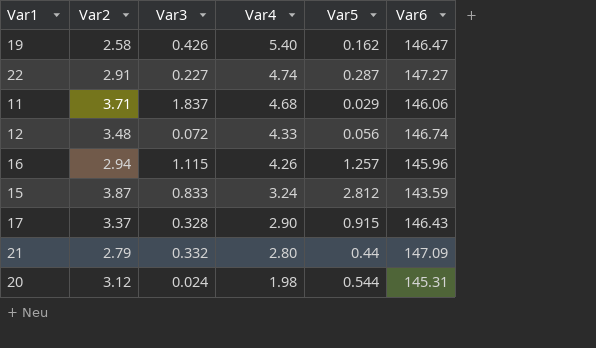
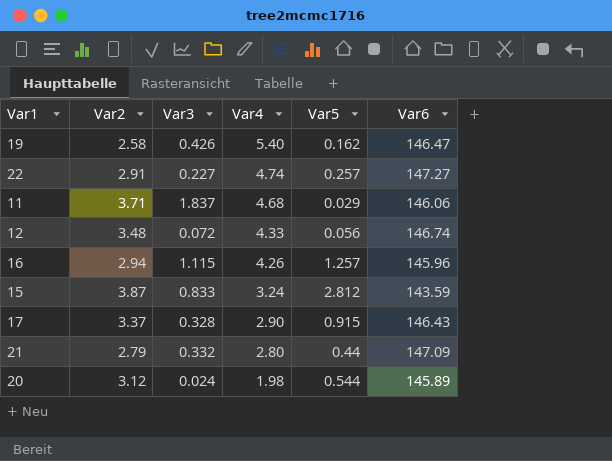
22 | Var5: 0.287 -> 0.257
20 | Var6: 145.31 -> 145.89

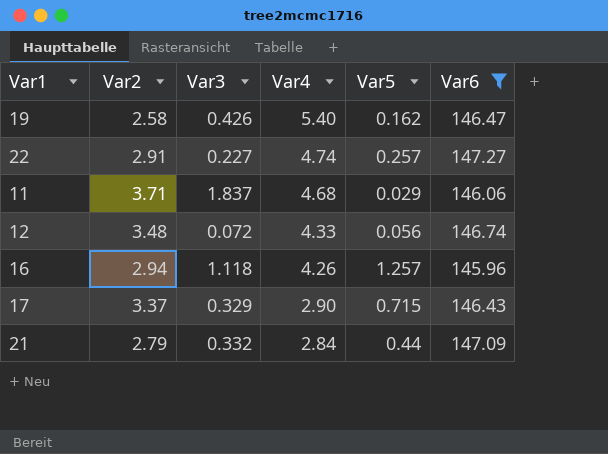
filter: none -> Var6 >= 145.96
16 | Var3: 1.115 -> 1.118
17 | Var3: 0.328 -> 0.329
17 | Var5: 0.915 -> 0.715
21 | Var4: 2.80 -> 2.84

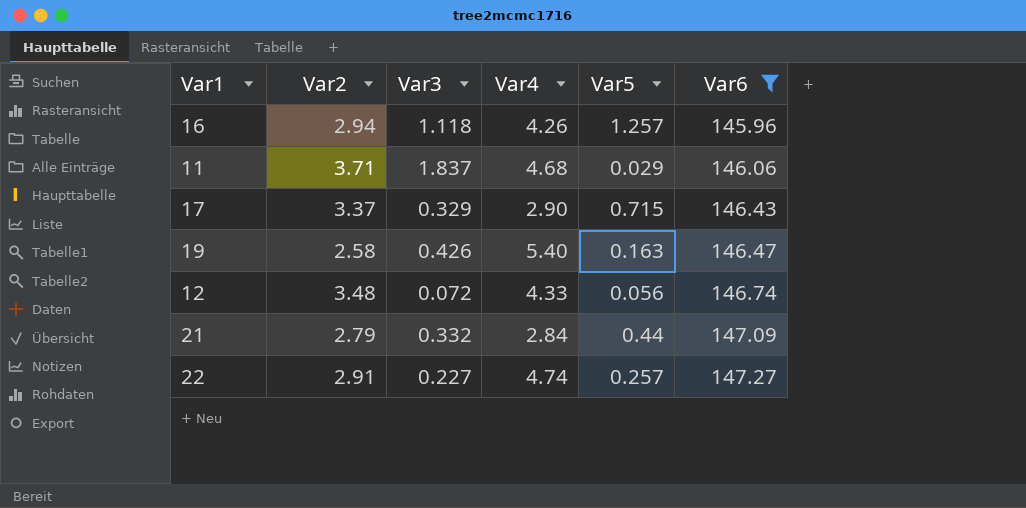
row order: Var4 descending -> Var6 ascending
19 | Var5: 0.162 -> 0.163

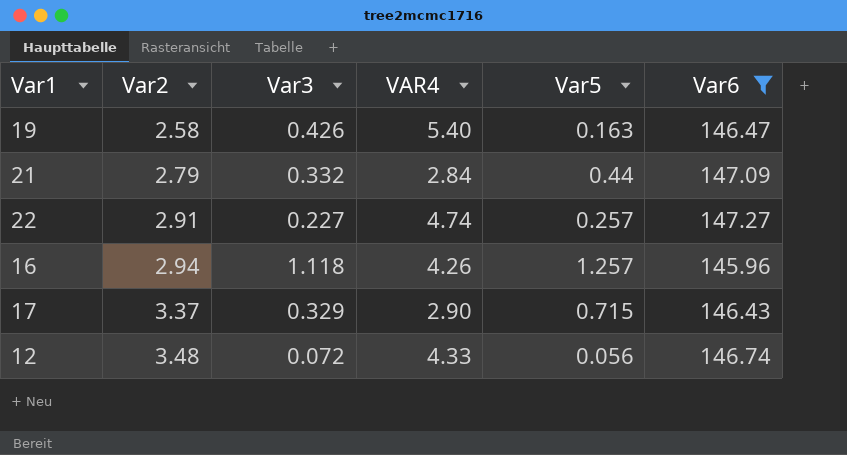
row order: Var6 ascending -> Var2 ascending
column name: Var4 -> VAR4
row 11: 3.71 | 1.837 | 4.68 | 0.029 | 146.06 -> none

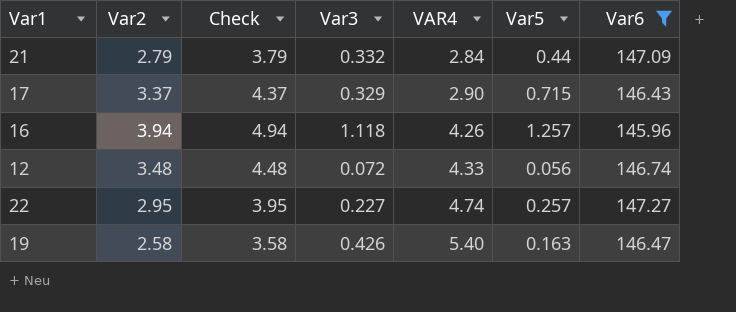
row order: Var2 ascending -> VAR4 ascending
column Check | formula: none -> [Var2] + 1
16 | Var2: 2.94 -> 3.94
22 | Var2: 2.91 -> 2.95

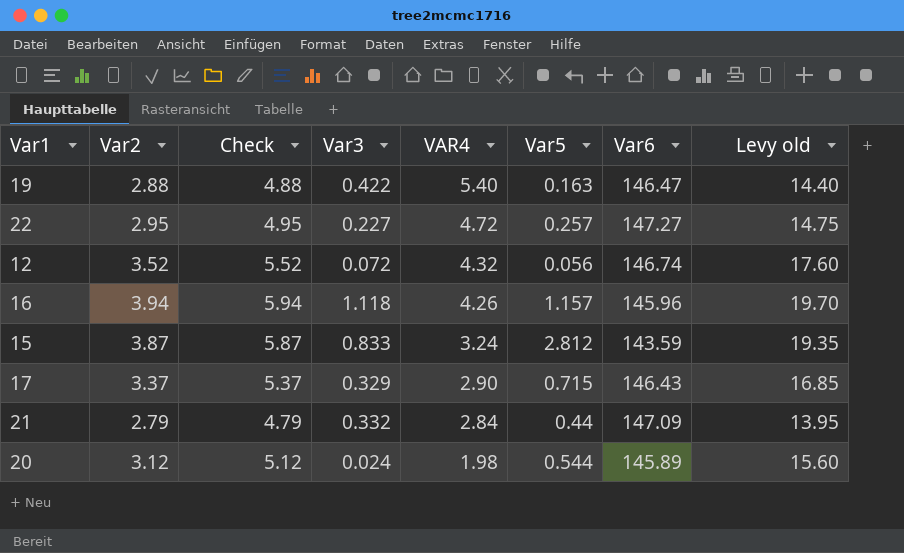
filter: Var6 >= 145.96 -> none
row order: VAR4 ascending -> VAR4 descending
column Check | formula: [Var2] + 1 -> [Var2] + 2
column Levy old | formula: none -> [Var2] * 5
19 | Var2: 2.58 -> 2.88
19 | Var3: 0.426 -> 0.422
22 | VAR4: 4.74 -> 4.72
12 | Var2: 3.48 -> 3.52
12 | VAR4: 4.33 -> 4.32
16 | Var5: 1.257 -> 1.157

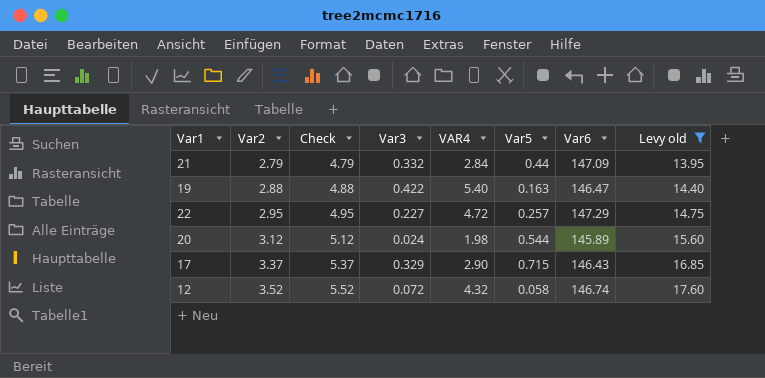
filter: none -> Levy old <= 17.60
row order: VAR4 descending -> Var2 ascending
22 | Var6: 147.27 -> 147.29
12 | Var5: 0.056 -> 0.058

